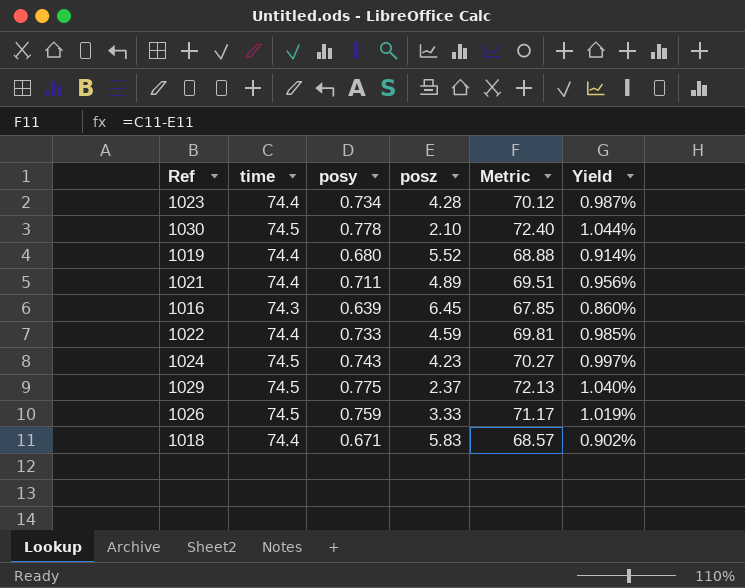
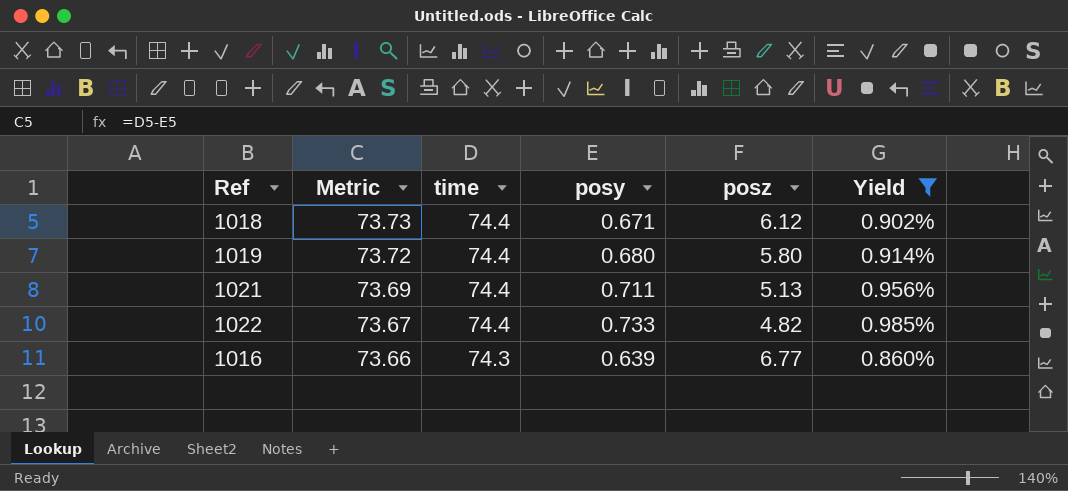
filter: none -> Yield <= 0.985%
row order: none -> Metric descending
column Metric | formula: [time] - [posz] -> [time] - [posy]
column Metric | position: 5 -> 2
1018 | posz: 5.83 -> 6.12
1019 | posz: 5.52 -> 5.80
1021 | posz: 4.89 -> 5.13
1022 | posz: 4.59 -> 4.82
1016 | posz: 6.45 -> 6.77

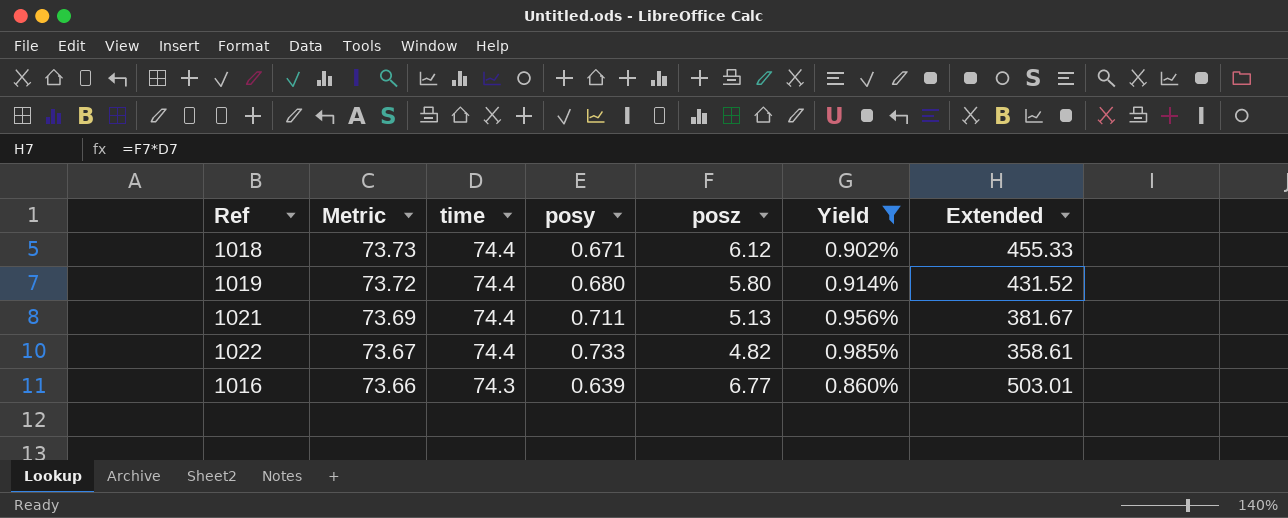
column Extended | formula: none -> [time] * [posz]

